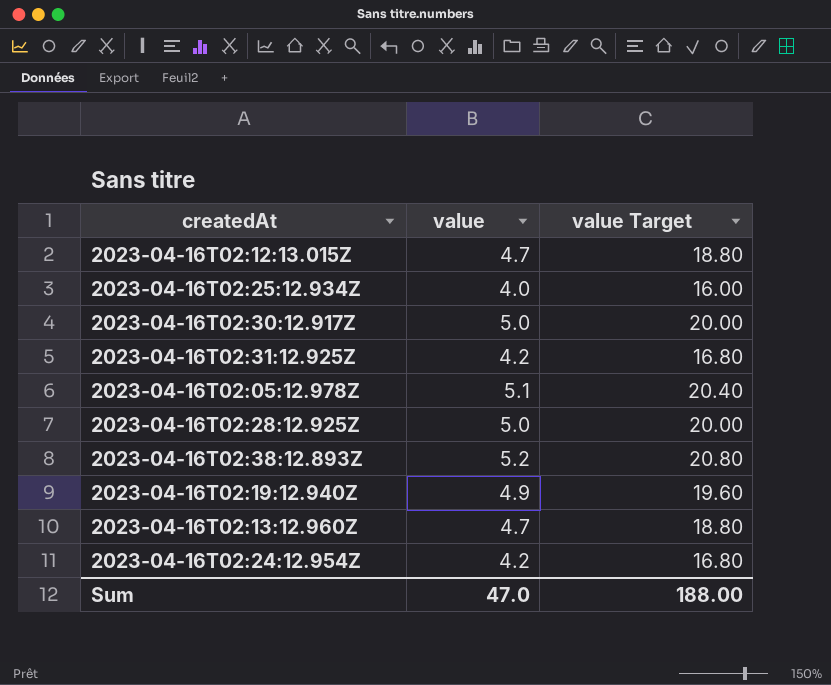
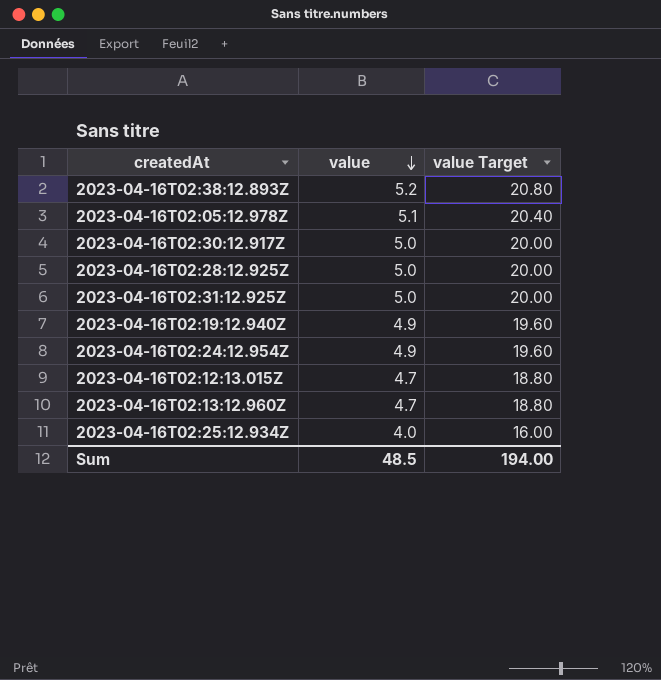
row order: none -> value descending
2023-04-16T02:31:12.925Z | value: 4.2 -> 5.0
2023-04-16T02:31:12.925Z | value Target: 16.80 -> 20.00
2023-04-16T02:24:12.954Z | value: 4.2 -> 4.9
2023-04-16T02:24:12.954Z | value Target: 16.80 -> 19.60
Sum | value: 47.0 -> 48.5
Sum | value Target: 188.00 -> 194.00

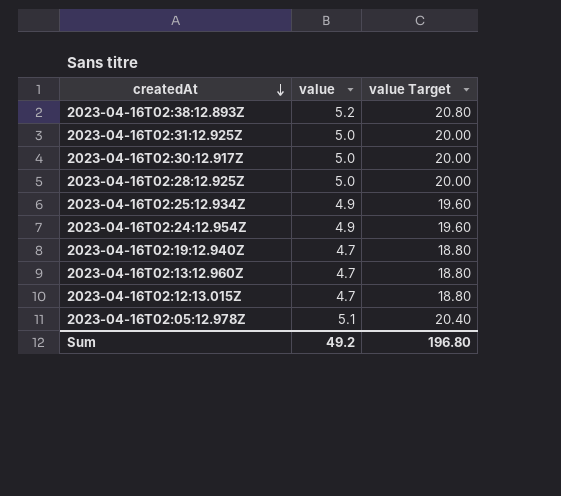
row order: value descending -> createdAt descending
2023-04-16T02:25:12.934Z | value: 4.0 -> 4.9
2023-04-16T02:25:12.934Z | value Target: 16.00 -> 19.60
2023-04-16T02:19:12.940Z | value: 4.9 -> 4.7
2023-04-16T02:19:12.940Z | value Target: 19.60 -> 18.80
Sum | value: 48.5 -> 49.2
Sum | value Target: 194.00 -> 196.80

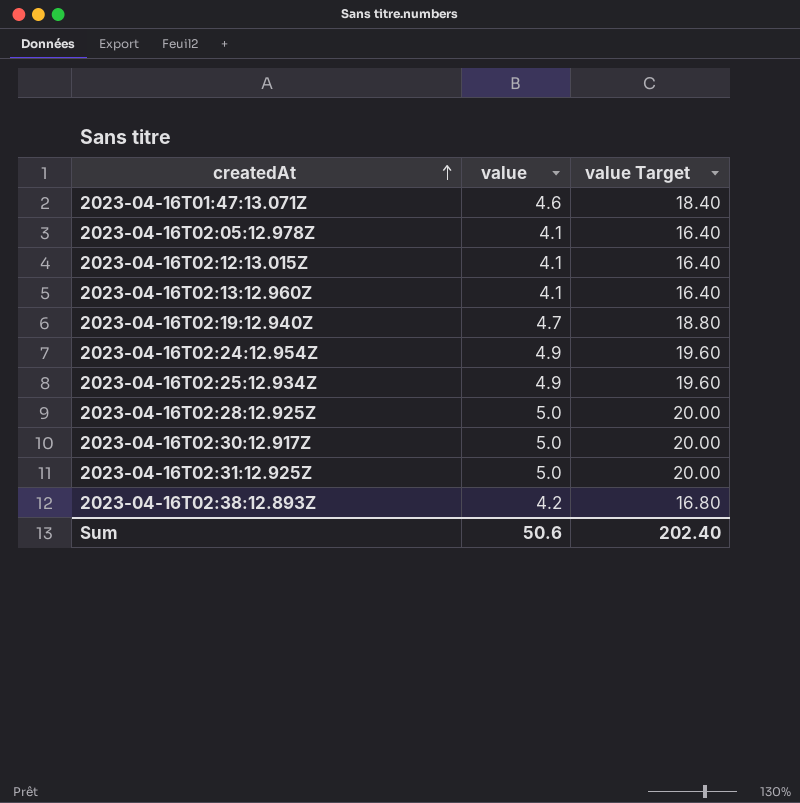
row order: createdAt descending -> createdAt ascending
row 2023-04-16T01:47:13.071Z: none -> 4.6 | 18.40
2023-04-16T02:05:12.978Z | value: 5.1 -> 4.1
2023-04-16T02:05:12.978Z | value Target: 20.40 -> 16.40
2023-04-16T02:12:13.015Z | value: 4.7 -> 4.1
2023-04-16T02:12:13.015Z | value Target: 18.80 -> 16.40
2023-04-16T02:13:12.960Z | value: 4.7 -> 4.1
2023-04-16T02:13:12.960Z | value Target: 18.80 -> 16.40
2023-04-16T02:38:12.893Z | value: 5.2 -> 4.2
2023-04-16T02:38:12.893Z | value Target: 20.80 -> 16.80
Sum | value: 49.2 -> 50.6
Sum | value Target: 196.80 -> 202.40

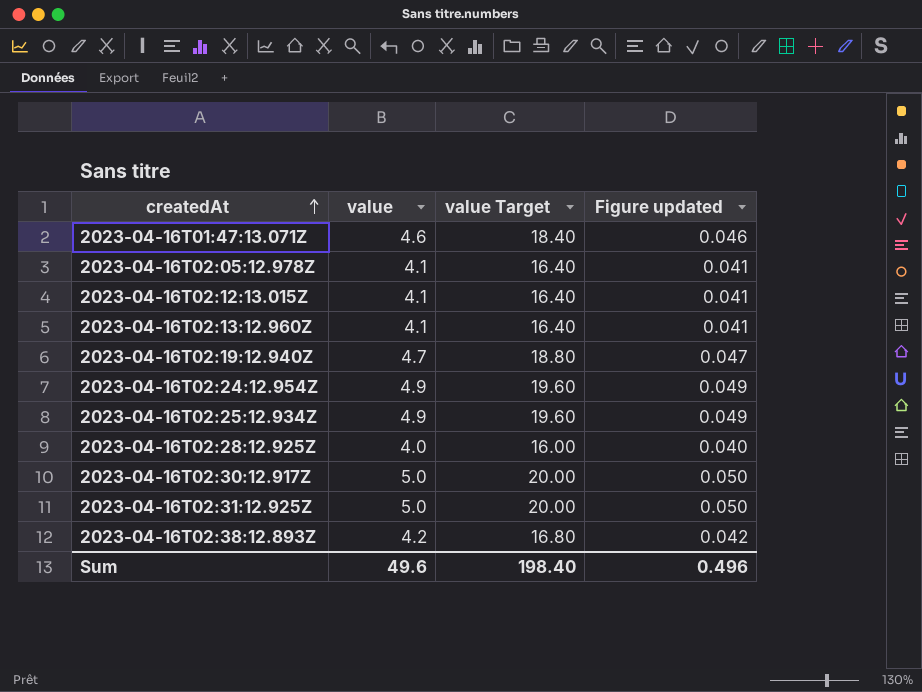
column Figure updated | formula: none -> [value] * 0.01
2023-04-16T02:28:12.925Z | value: 5.0 -> 4.0
2023-04-16T02:28:12.925Z | value Target: 20.00 -> 16.00
Sum | value: 50.6 -> 49.6
Sum | value Target: 202.40 -> 198.40

